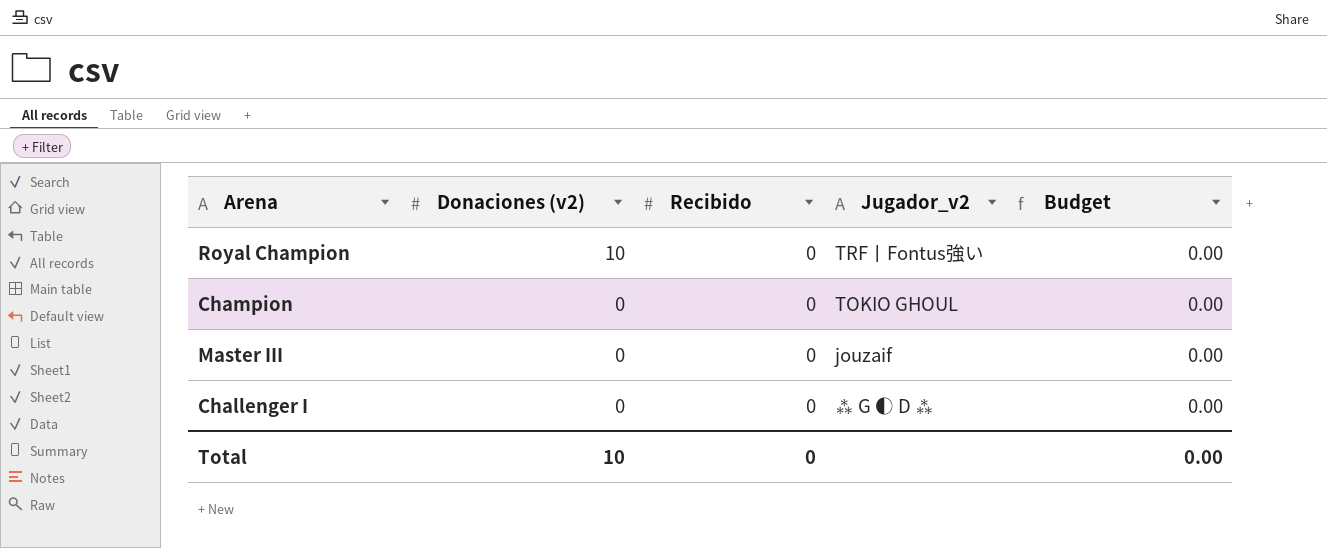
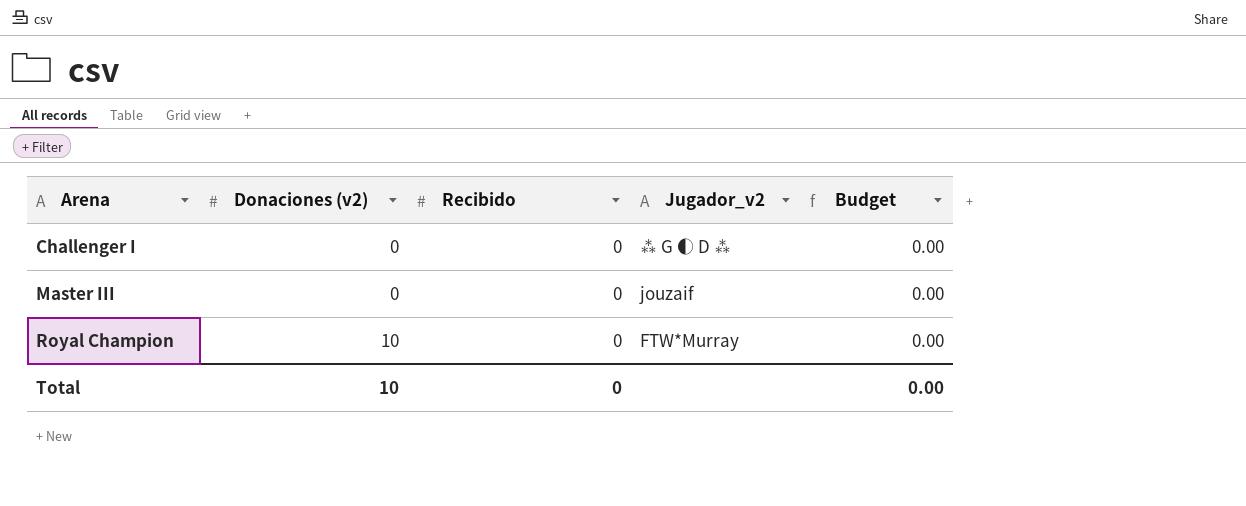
row order: Donaciones (v2) descending -> Arena ascending
row Champion: 0 | 0 | TOKIO GHOUL | 0.00 -> none
Royal Champion | Jugador_v2: TRF丨Fontus強い -> FTW*Murray

